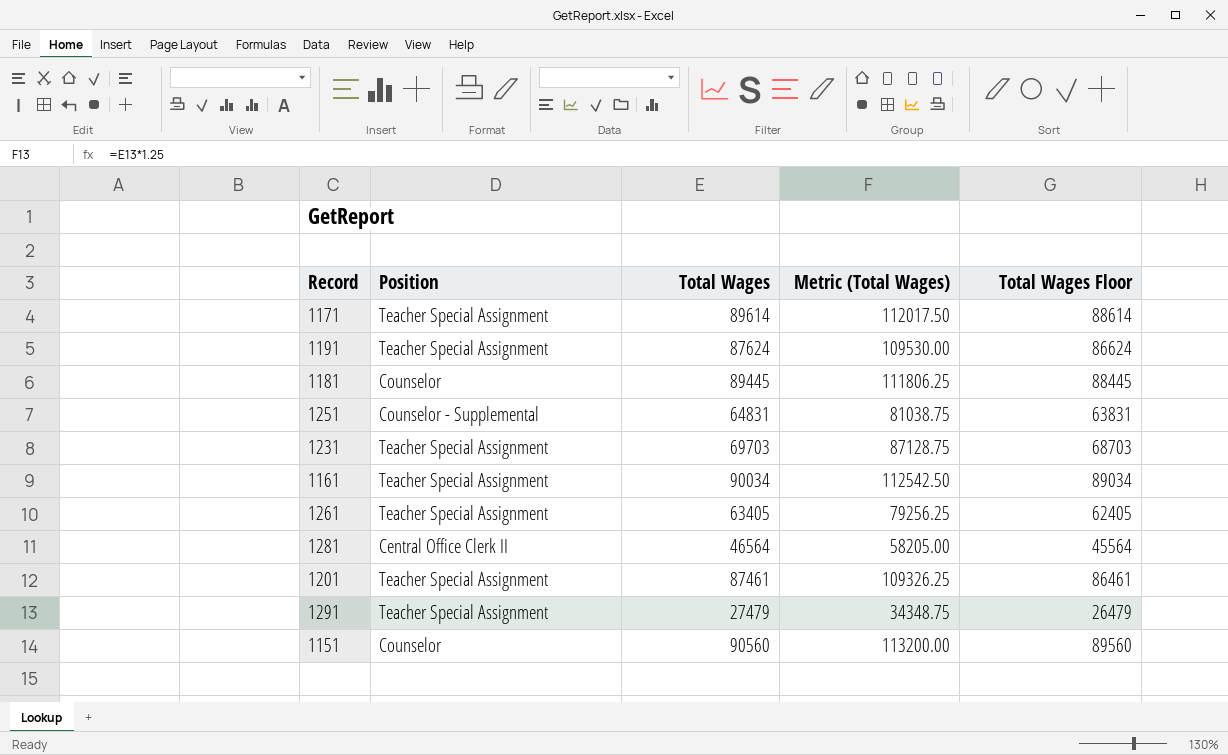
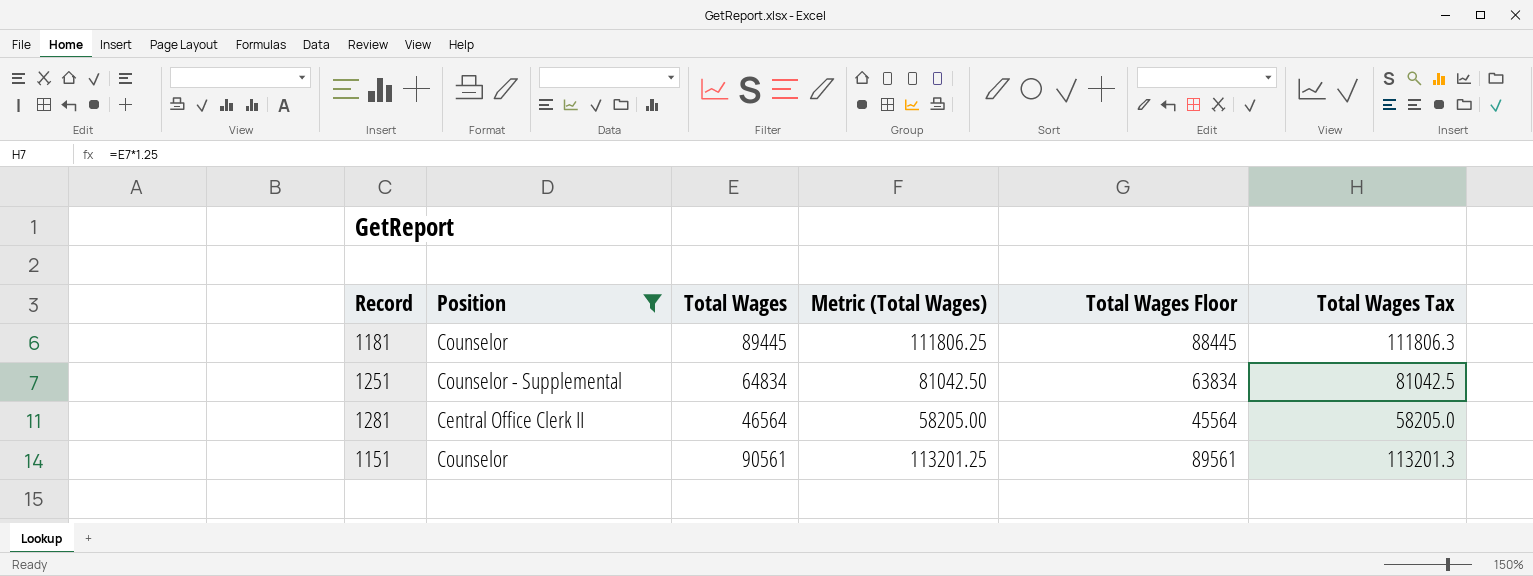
filter: none -> Position != Teacher Special Assignment
column Total Wages Tax | formula: none -> [Total Wages] * 1.25
1251 | Total Wages: 64831 -> 64834
1251 | Metric (Total Wages): 81038.75 -> 81042.50
1251 | Total Wages Floor: 63831 -> 63834
1151 | Total Wages: 90560 -> 90561
1151 | Metric (Total Wages): 113200.00 -> 113201.25
1151 | Total Wages Floor: 89560 -> 89561

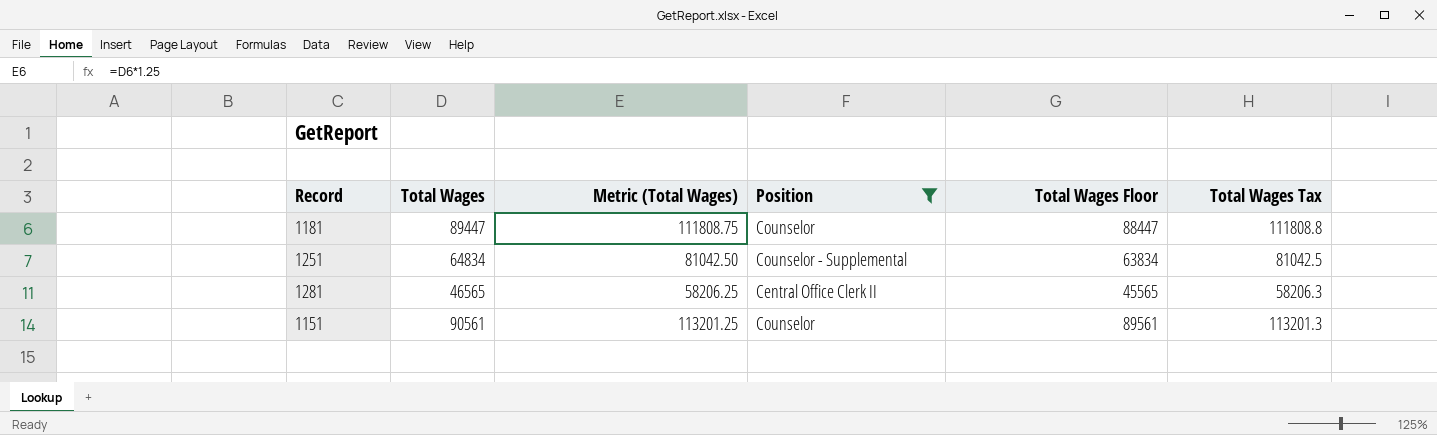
column Position | position: 2 -> 4
1181 | Total Wages: 89445 -> 89447
1181 | Metric (Total Wages): 111806.25 -> 111808.75
1181 | Total Wages Floor: 88445 -> 88447
1181 | Total Wages Tax: 111806.3 -> 111808.8
1281 | Total Wages: 46564 -> 46565
1281 | Metric (Total Wages): 58205.00 -> 58206.25
1281 | Total Wages Floor: 45564 -> 45565
1281 | Total Wages Tax: 58205.0 -> 58206.3

